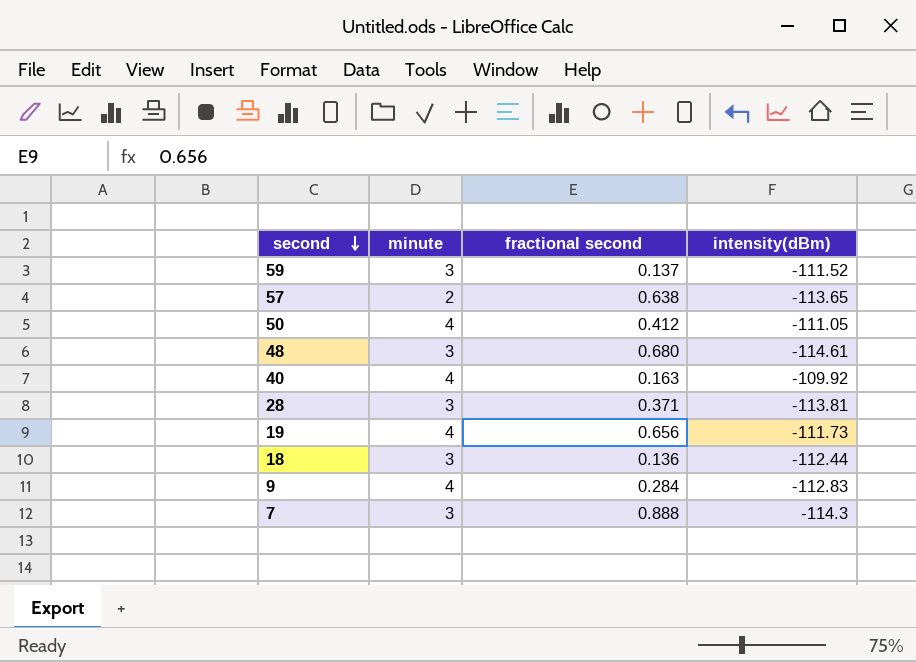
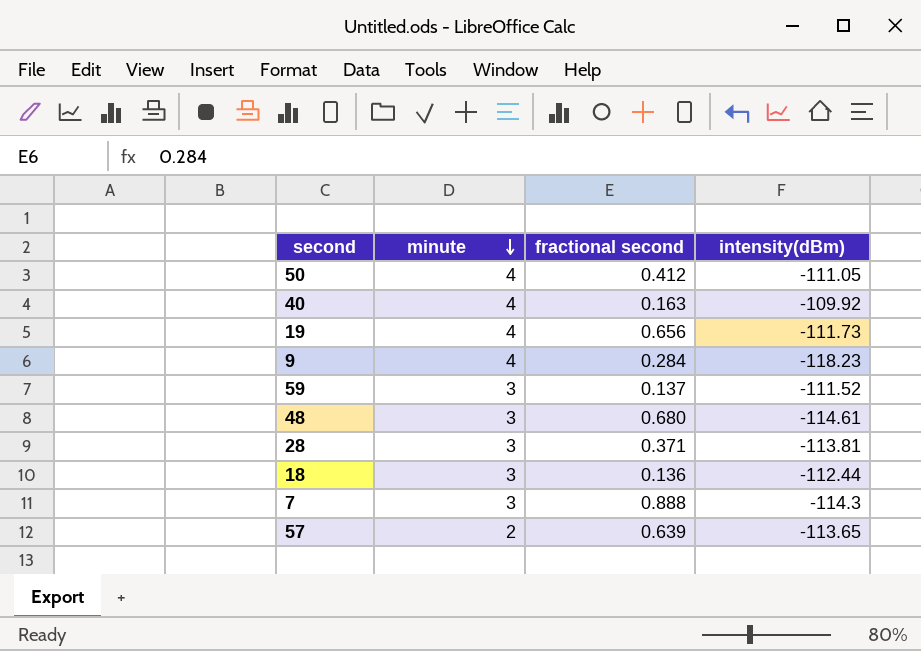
row order: second descending -> minute descending
9 | intensity(dBm): -112.83 -> -118.23
57 | fractional second: 0.638 -> 0.639

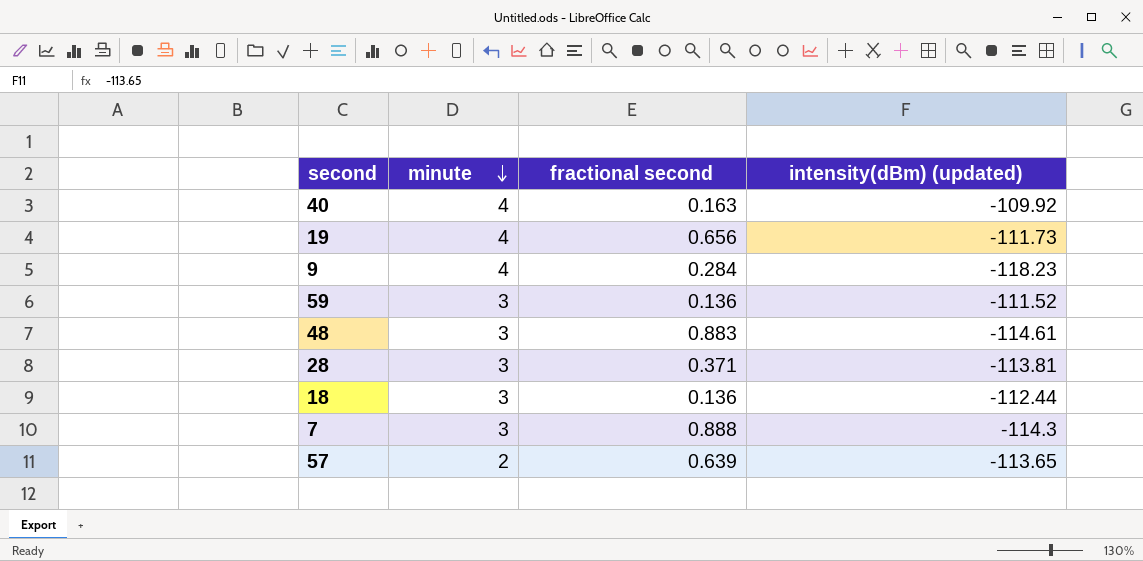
column name: intensity(dBm) -> intensity(dBm) (updated)
row 50: 4 | 0.412 | -111.05 -> none
59 | fractional second: 0.137 -> 0.136
48 | fractional second: 0.680 -> 0.883

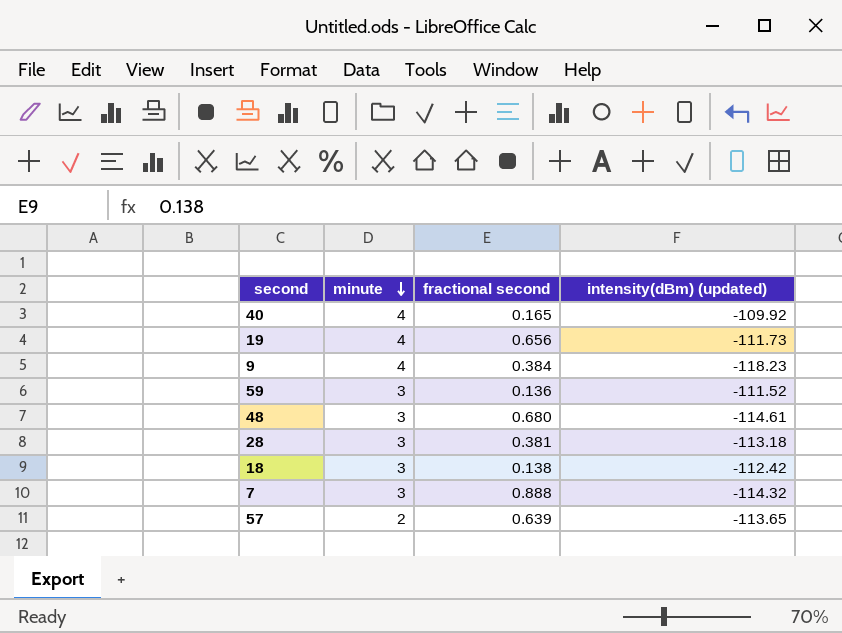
40 | fractional second: 0.163 -> 0.165
9 | fractional second: 0.284 -> 0.384
48 | fractional second: 0.883 -> 0.680
28 | fractional second: 0.371 -> 0.381
28 | intensity(dBm) (updated): -113.81 -> -113.18
18 | fractional second: 0.136 -> 0.138
18 | intensity(dBm) (updated): -112.44 -> -112.42
7 | intensity(dBm) (updated): -114.3 -> -114.32

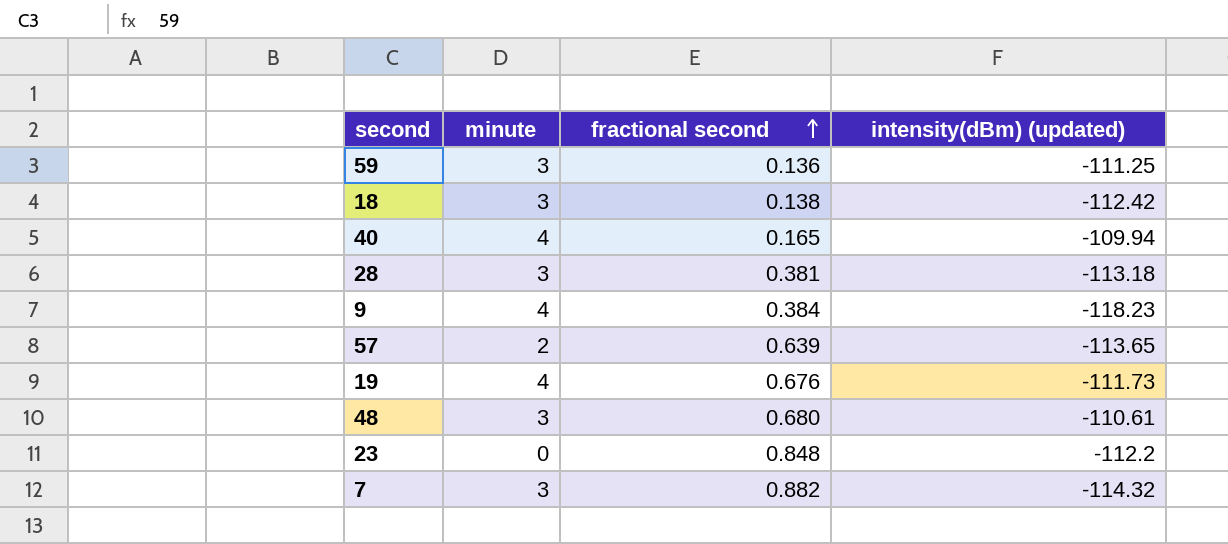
row order: minute descending -> fractional second ascending
59 | intensity(dBm) (updated): -111.52 -> -111.25
40 | intensity(dBm) (updated): -109.92 -> -109.94
19 | fractional second: 0.656 -> 0.676
48 | intensity(dBm) (updated): -114.61 -> -110.61
row 23: none -> 0 | 0.848 | -112.2
7 | fractional second: 0.888 -> 0.882

